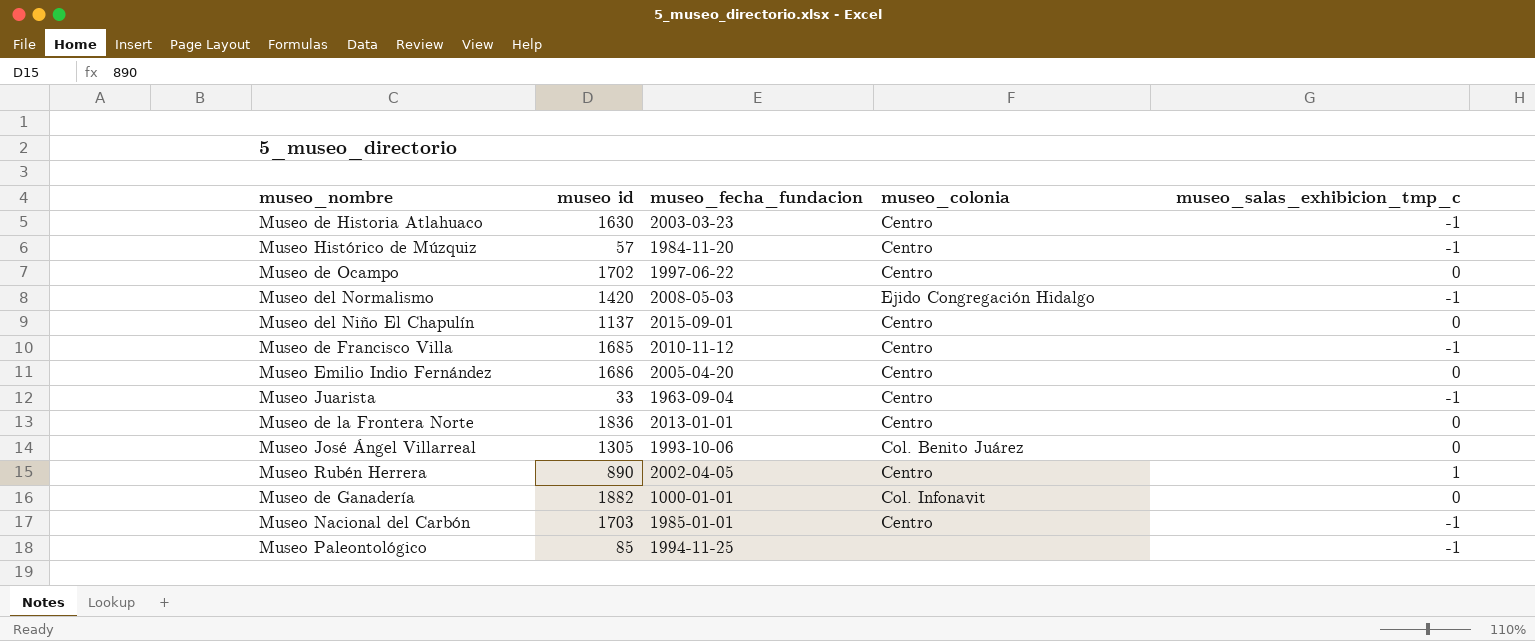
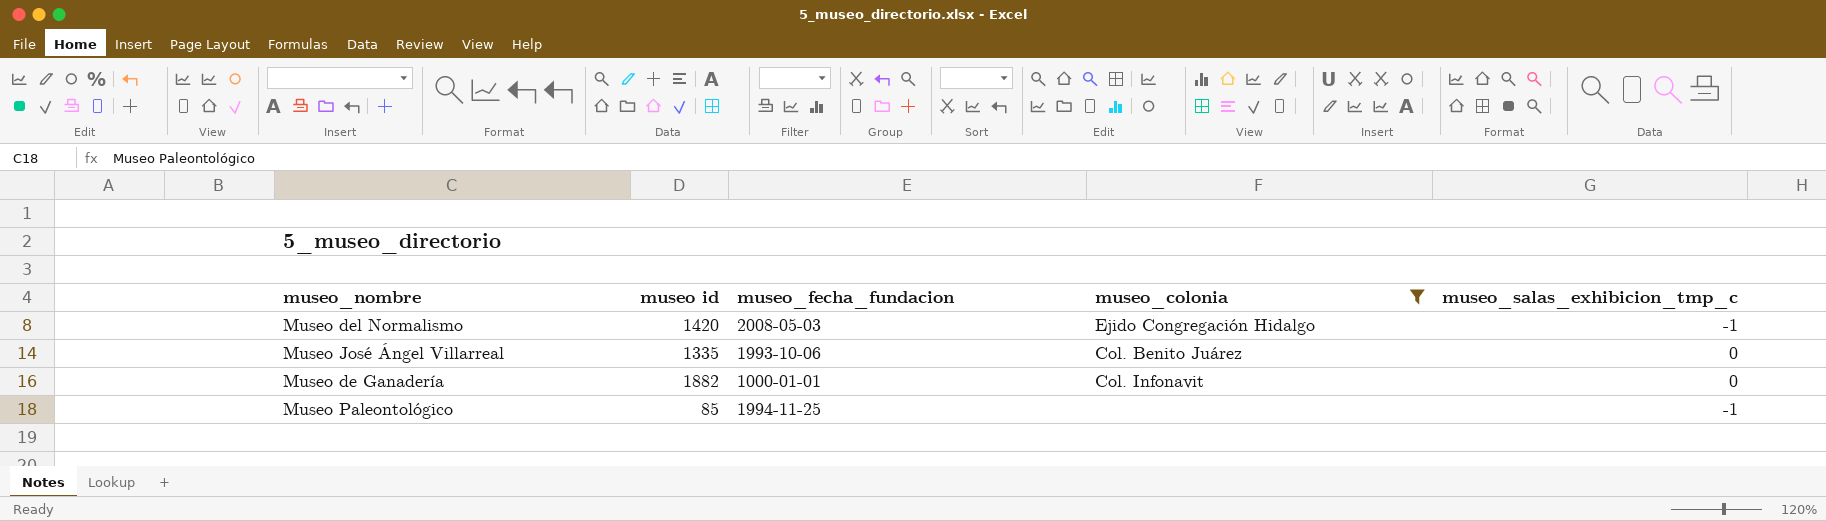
filter: none -> museo_colonia != Centro
Museo José Ángel Villarreal | museo id: 1305 -> 1335

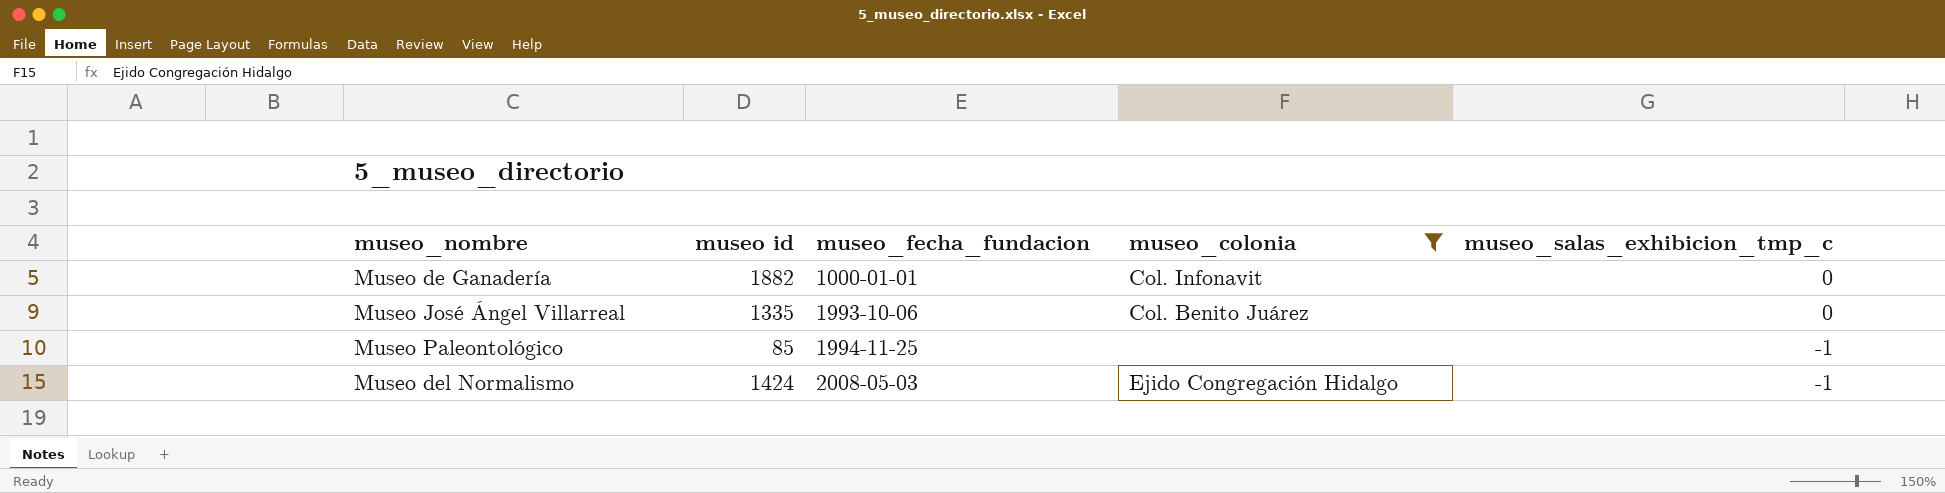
row order: none -> museo_fecha_fundacion ascending
Museo del Normalismo | museo id: 1420 -> 1424

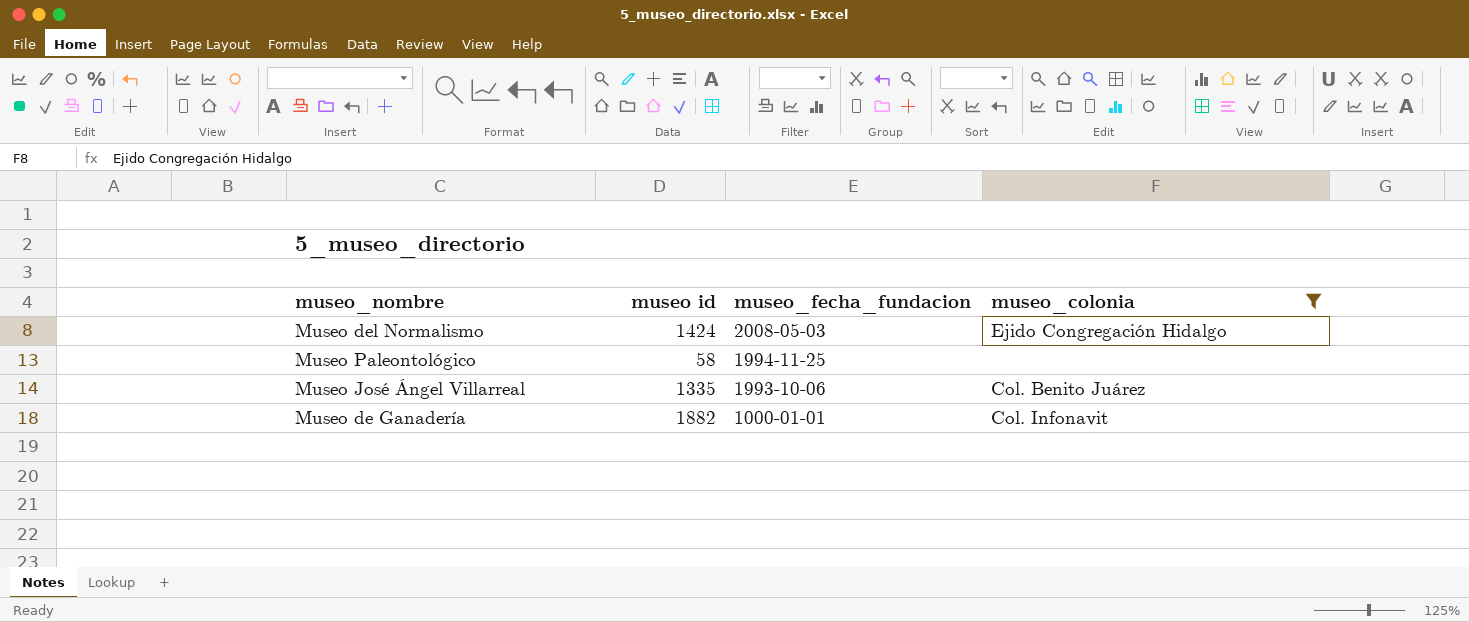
row order: museo_fecha_fundacion ascending -> museo_fecha_fundacion descending
column museo_salas_exhibicion_tmp_c | position: 5 -> none
Museo Paleontológico | museo id: 85 -> 58

